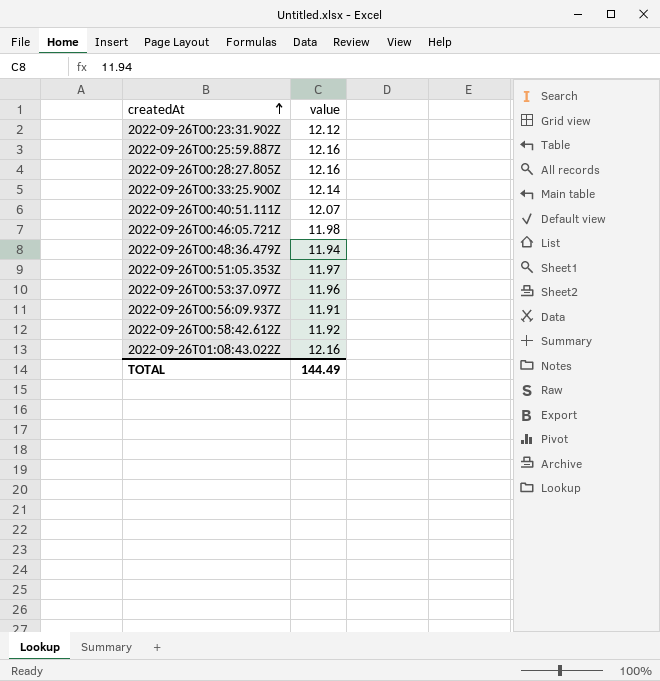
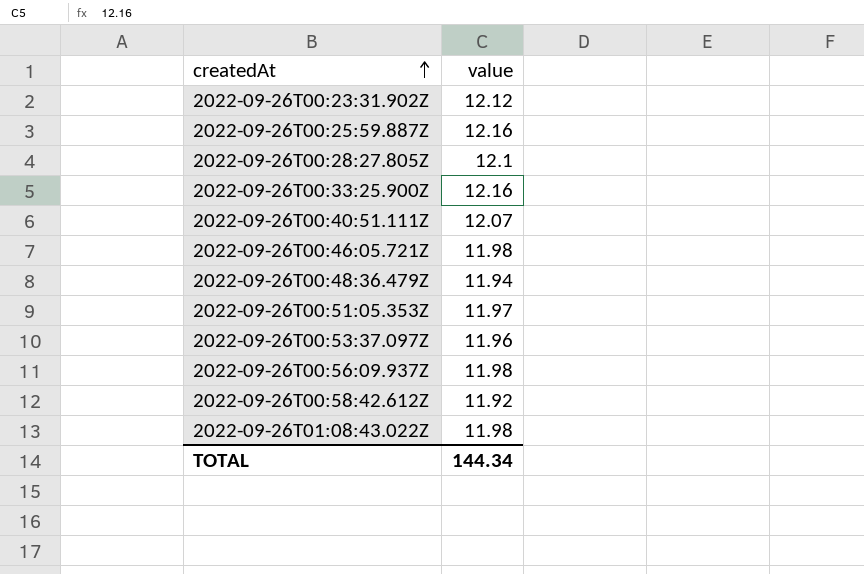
2022-09-26T00:28:27.805Z | value: 12.16 -> 12.1
2022-09-26T00:33:25.900Z | value: 12.14 -> 12.16
2022-09-26T00:56:09.937Z | value: 11.91 -> 11.98
2022-09-26T01:08:43.022Z | value: 12.16 -> 11.98
TOTAL | value: 144.49 -> 144.34

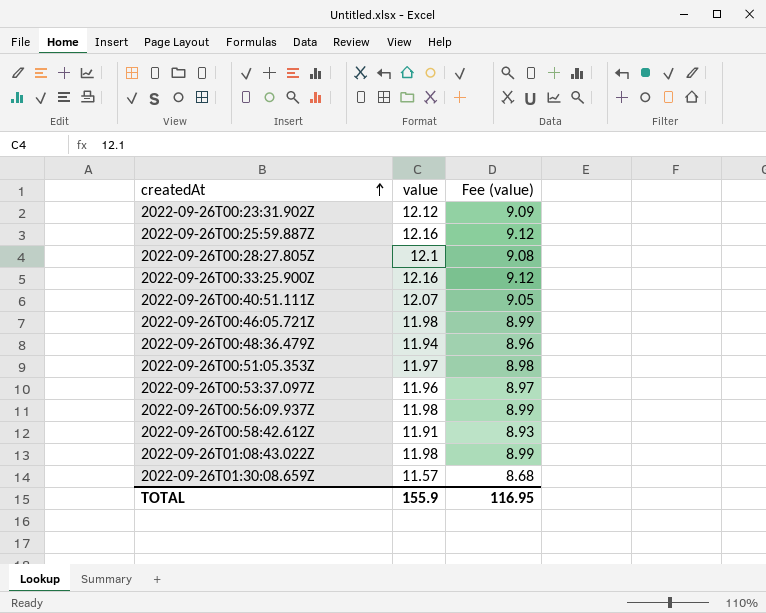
column Fee (value) | formula: none -> [value] * 0.75
2022-09-26T00:58:42.612Z | value: 11.92 -> 11.91
row 2022-09-26T01:30:08.659Z: none -> 11.57 | 8.68
TOTAL | value: 144.34 -> 155.9

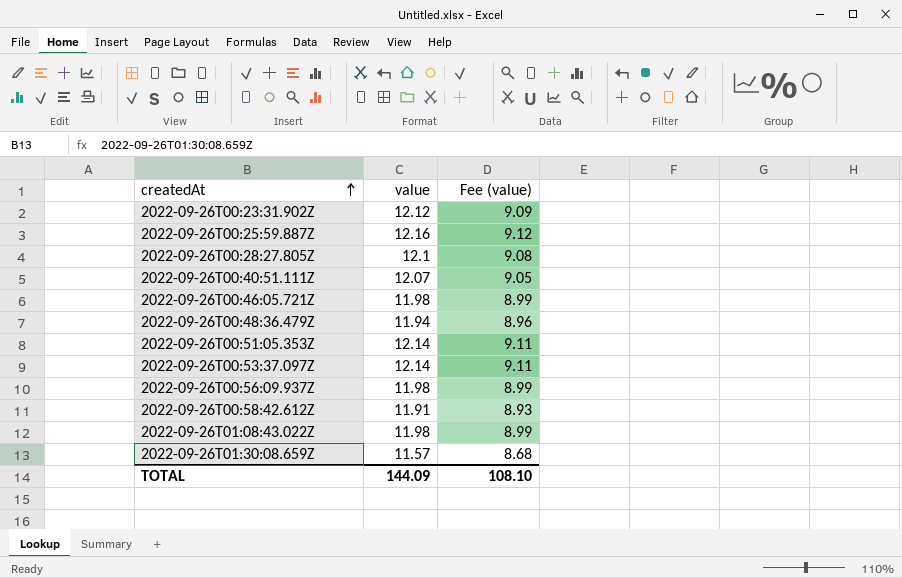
row 2022-09-26T00:33:25.900Z: 12.16 | 9.12 -> none
2022-09-26T00:51:05.353Z | value: 11.97 -> 12.14
2022-09-26T00:51:05.353Z | Fee (value): 8.98 -> 9.11
2022-09-26T00:53:37.097Z | value: 11.96 -> 12.14
2022-09-26T00:53:37.097Z | Fee (value): 8.97 -> 9.11
TOTAL | value: 155.9 -> 144.09
TOTAL | Fee (value): 116.95 -> 108.10

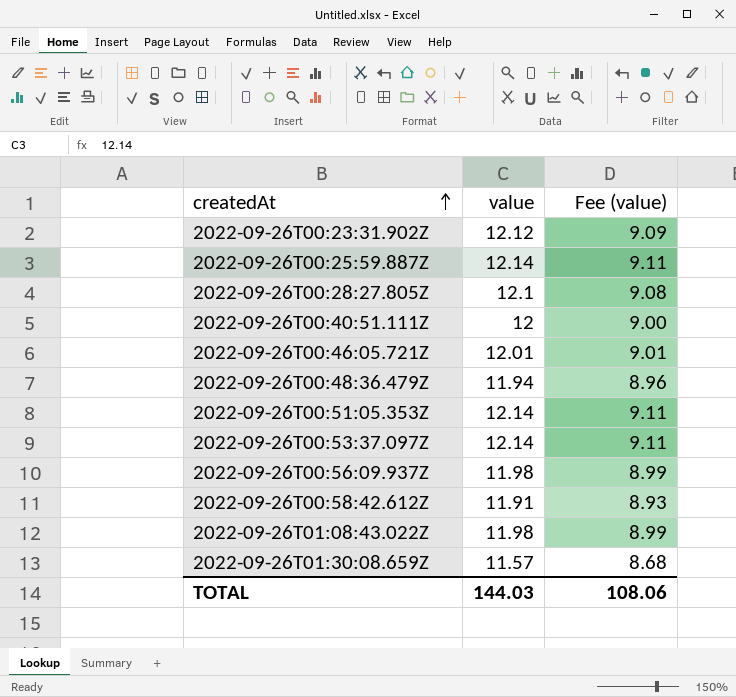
2022-09-26T00:25:59.887Z | value: 12.16 -> 12.14
2022-09-26T00:25:59.887Z | Fee (value): 9.12 -> 9.11
2022-09-26T00:40:51.111Z | value: 12.07 -> 12
2022-09-26T00:40:51.111Z | Fee (value): 9.05 -> 9.00
2022-09-26T00:46:05.721Z | value: 11.98 -> 12.01
2022-09-26T00:46:05.721Z | Fee (value): 8.99 -> 9.01
TOTAL | value: 144.09 -> 144.03
TOTAL | Fee (value): 108.10 -> 108.06

